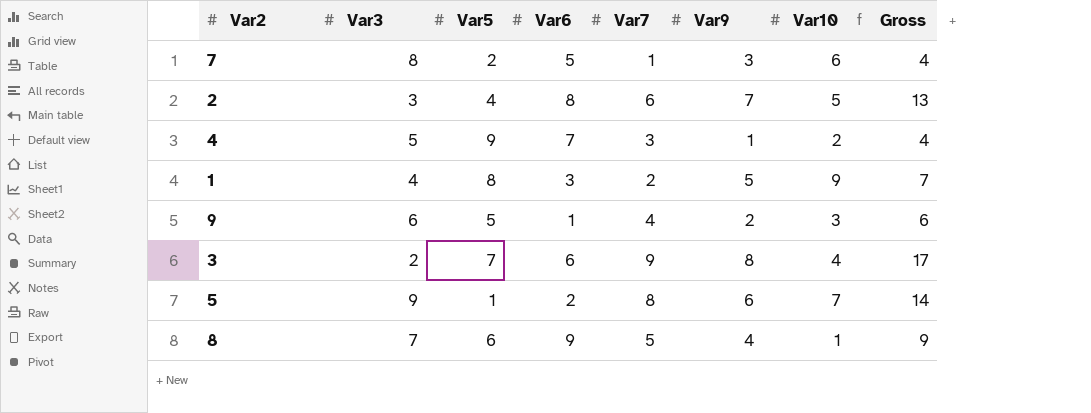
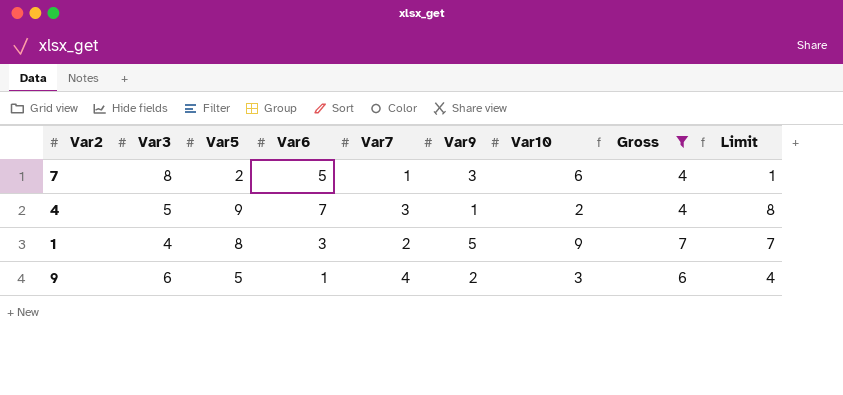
filter: none -> Gross <= 7
column Limit | formula: none -> [Var5] - 1

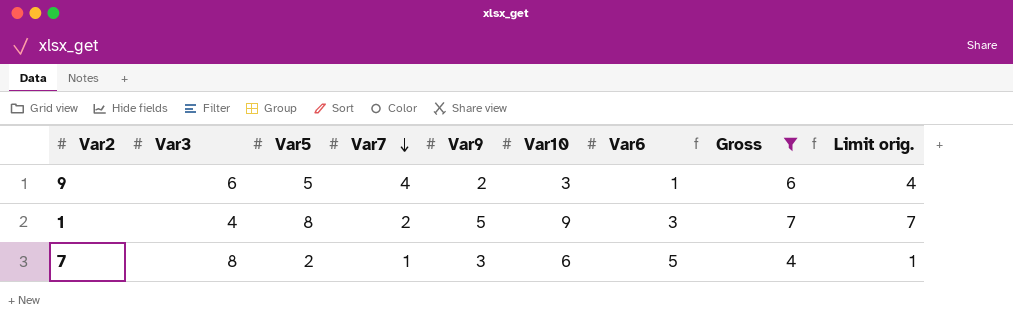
row order: none -> Var7 descending
column Var6 | position: 4 -> 7
column name: Limit -> Limit orig.
row 4: 5 | 9 | 7 | 3 | 1 | 2 | 4 | 8 -> none

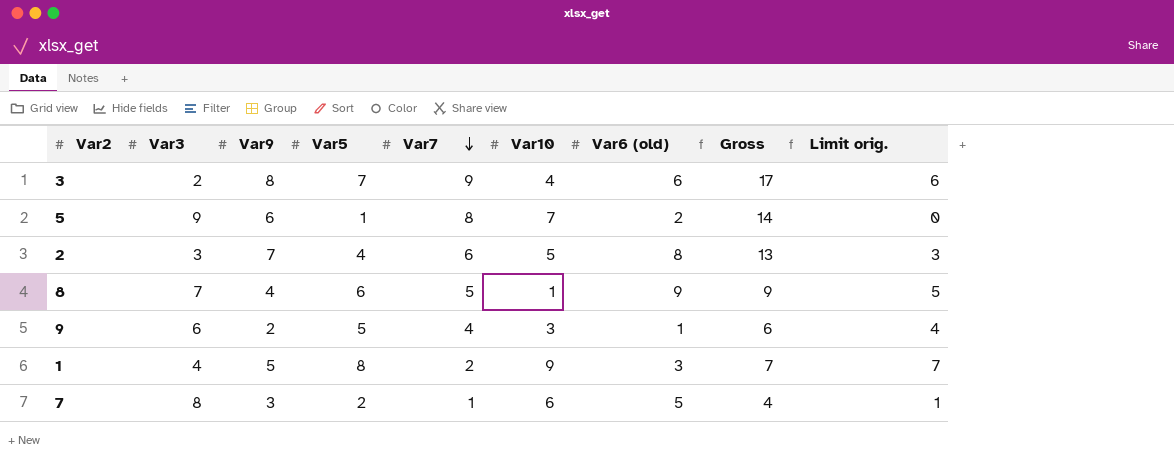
filter: Gross <= 7 -> none
column Var9 | position: 5 -> 3
column name: Var6 -> Var6 (old)

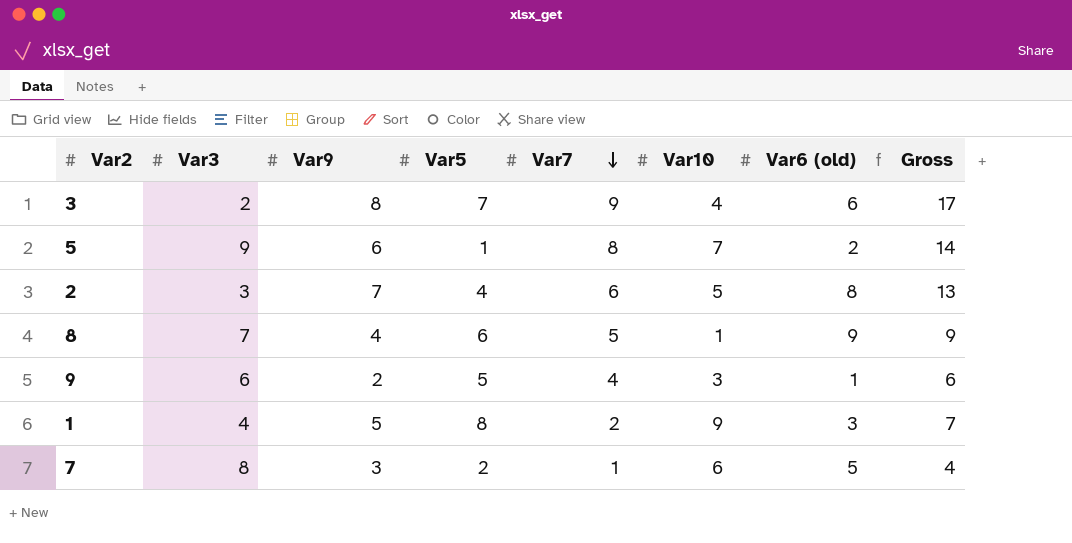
column Limit orig. | formula: [Var5] - 1 -> none

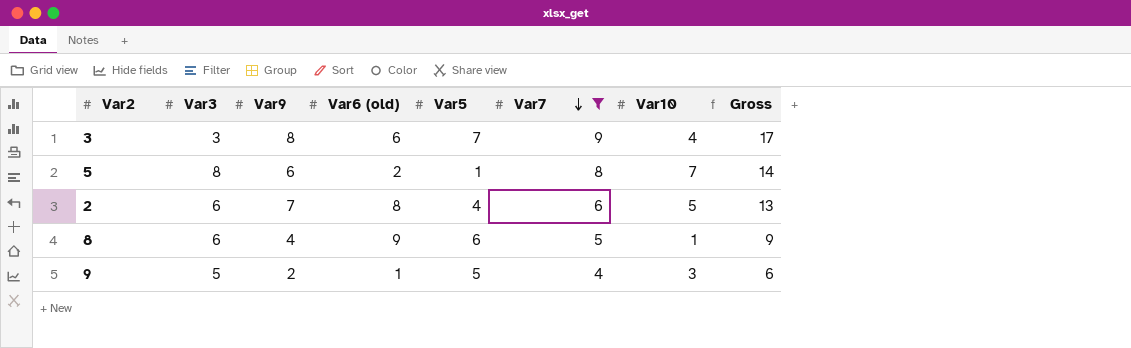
filter: none -> Var7 >= 4
column Var6 (old) | position: 7 -> 4
3 | Var3: 2 -> 3
5 | Var3: 9 -> 8
2 | Var3: 3 -> 6
8 | Var3: 7 -> 6
9 | Var3: 6 -> 5

